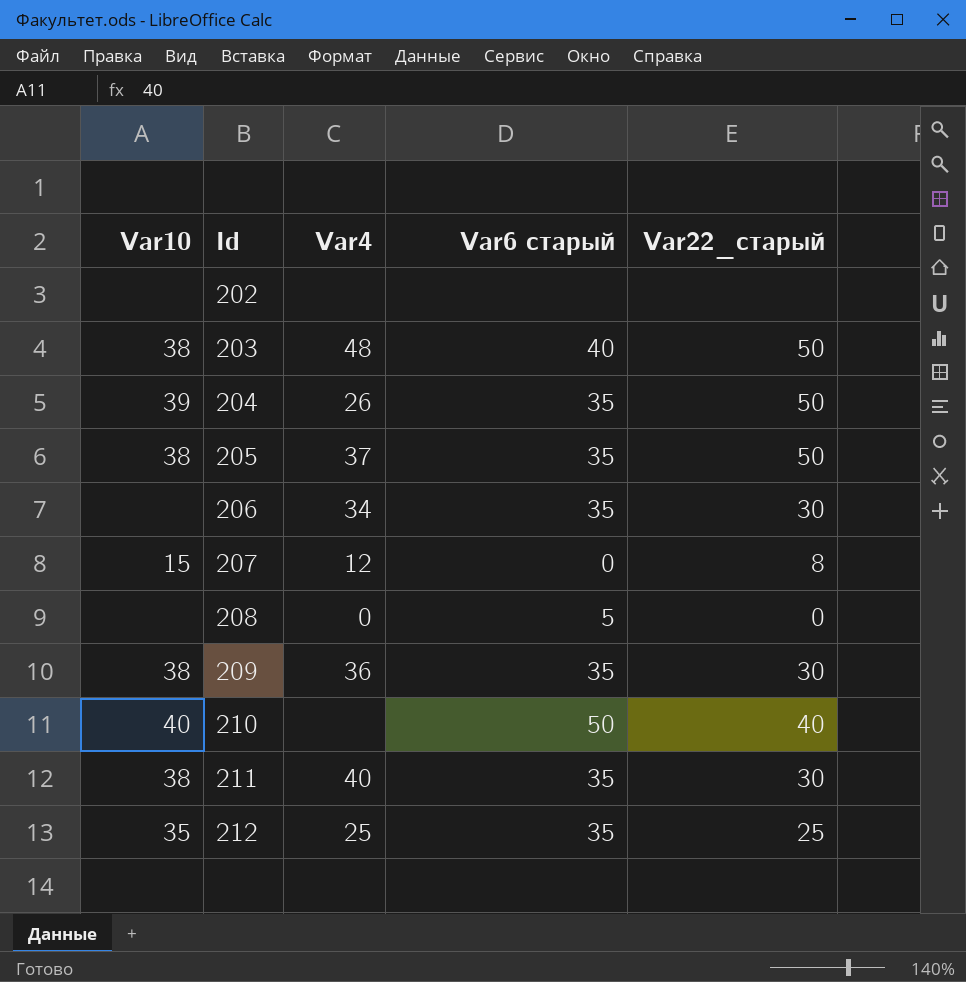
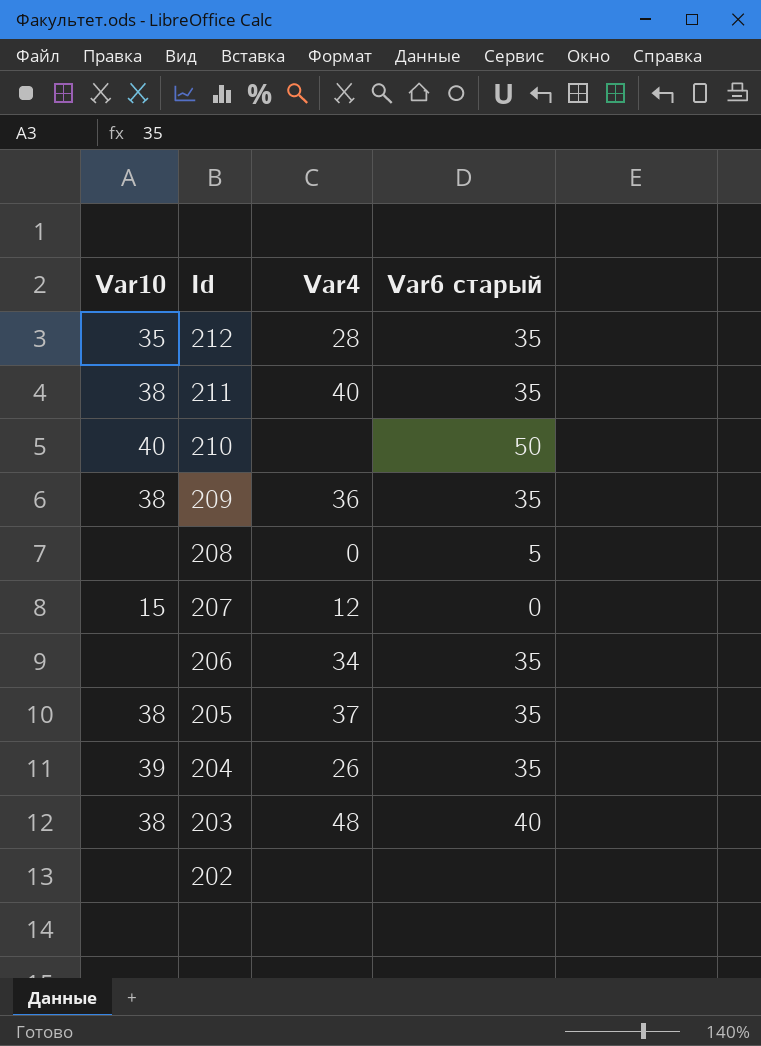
row order: Id ascending -> Id descending
column Var22_старый | position: 5 -> none
212 | Var4: 25 -> 28

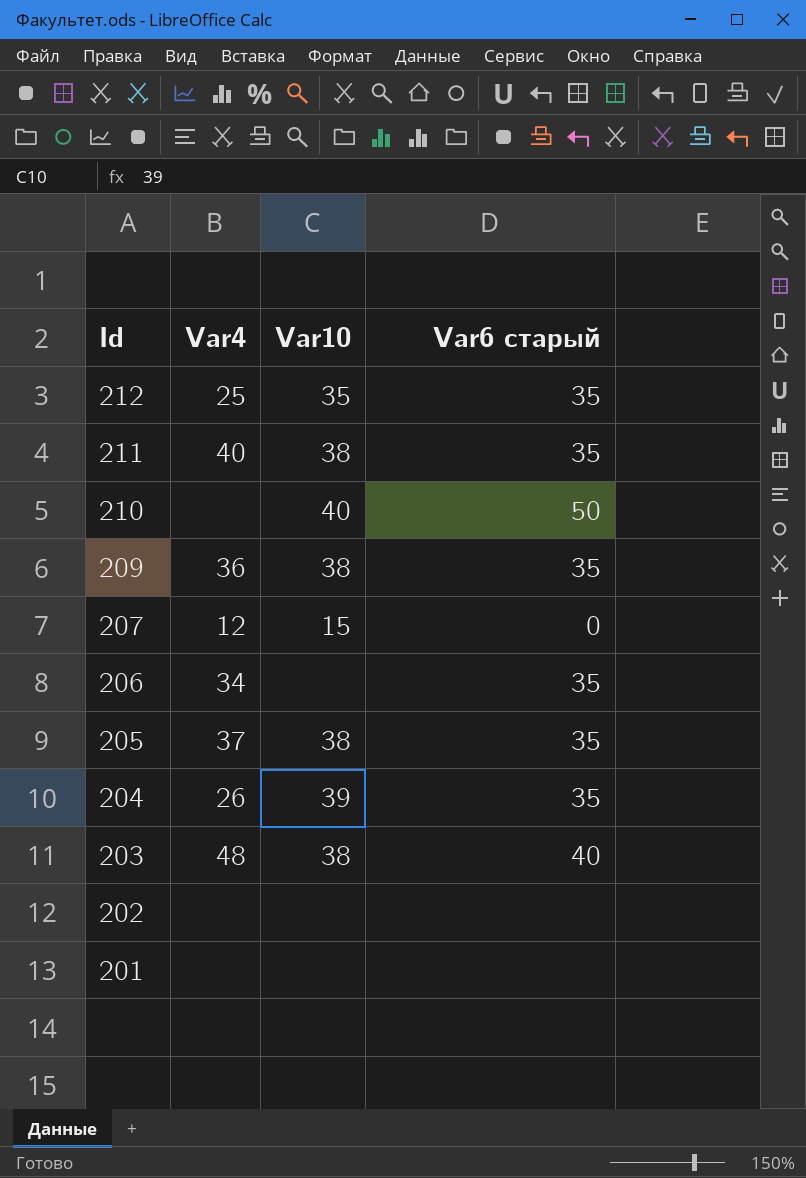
column Var10 | position: 1 -> 3
row 208: none | 0 | 5 -> none
212 | Var4: 28 -> 25
row 201: none -> none | none | none

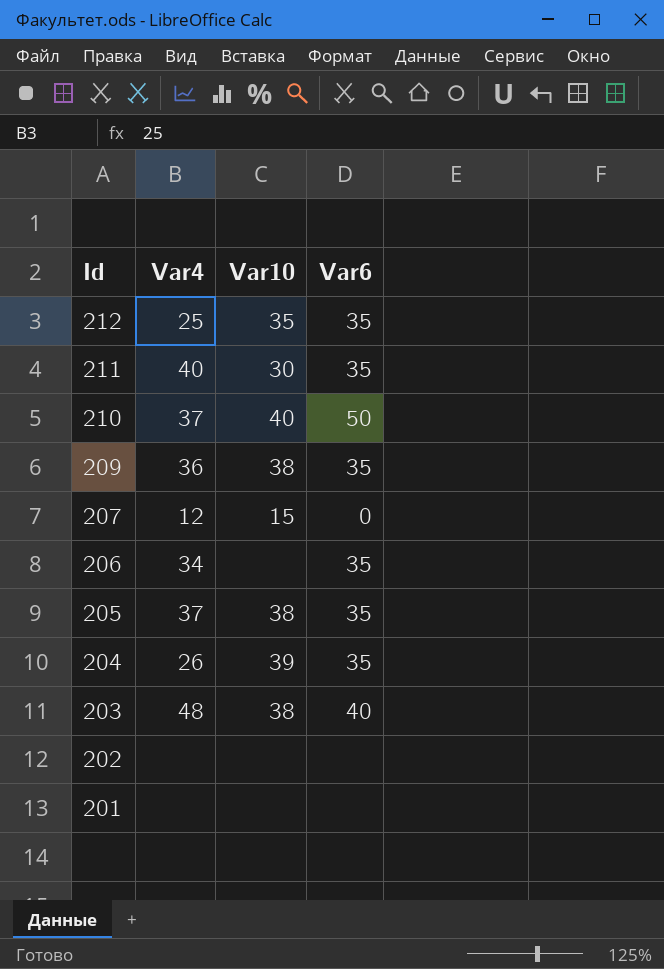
column name: Var6 старый -> Var6
211 | Var10: 38 -> 30
210 | Var4: none -> 37

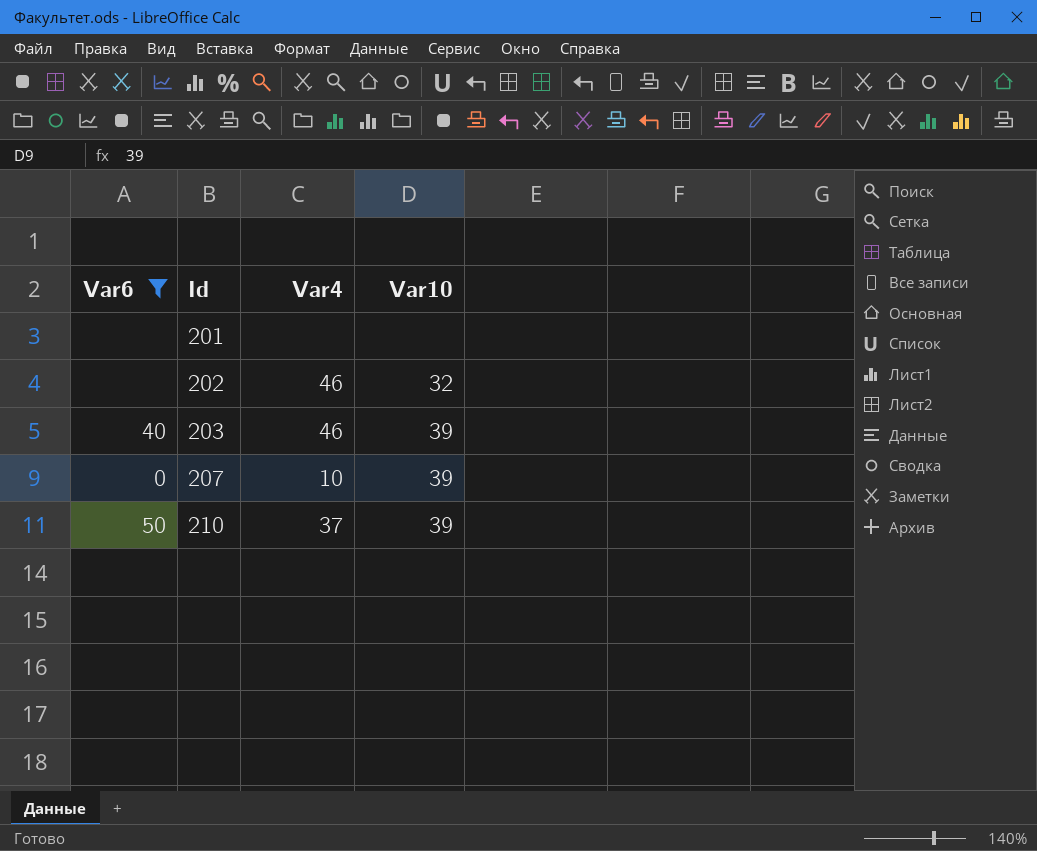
filter: none -> Var6 != 35
row order: Id descending -> Id ascending
column Var6 | position: 4 -> 1
202 | Var4: none -> 46
202 | Var10: none -> 32
203 | Var4: 48 -> 46
203 | Var10: 38 -> 39
207 | Var4: 12 -> 10
207 | Var10: 15 -> 39
210 | Var10: 40 -> 39

